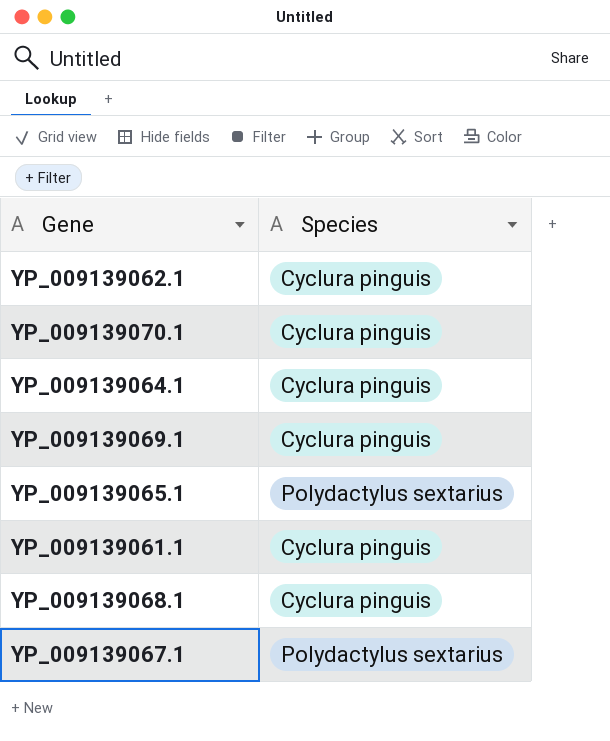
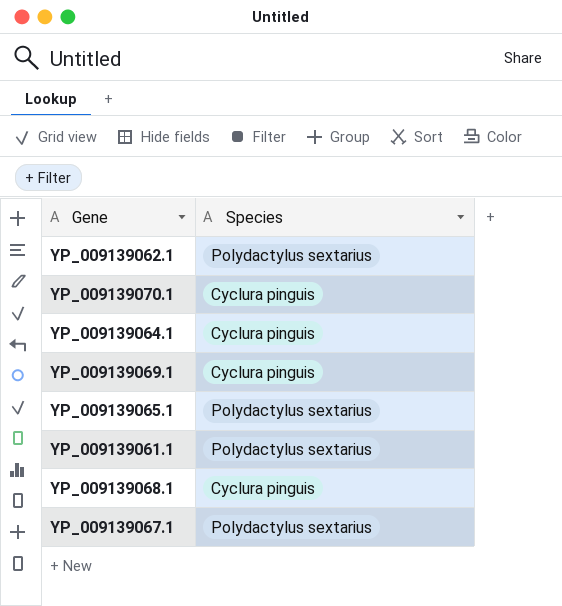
YP_009139062.1 | Species: Cyclura pinguis -> Polydactylus sextarius
YP_009139061.1 | Species: Cyclura pinguis -> Polydactylus sextarius

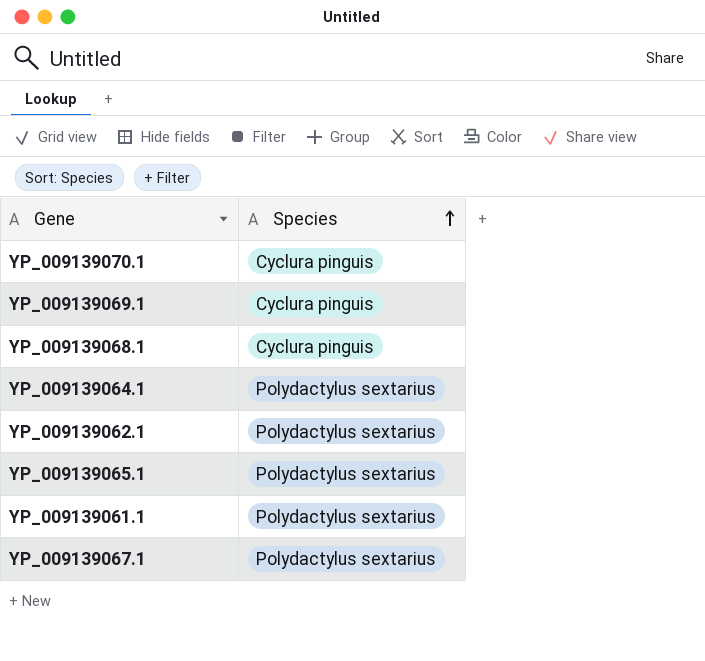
row order: none -> Species ascending
YP_009139064.1 | Species: Cyclura pinguis -> Polydactylus sextarius

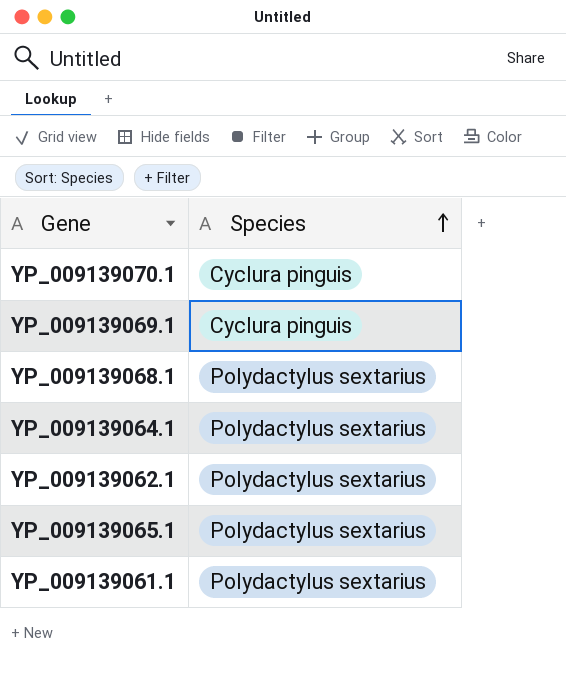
row YP_009139067.1: Polydactylus sextarius -> none
YP_009139068.1 | Species: Cyclura pinguis -> Polydactylus sextarius

